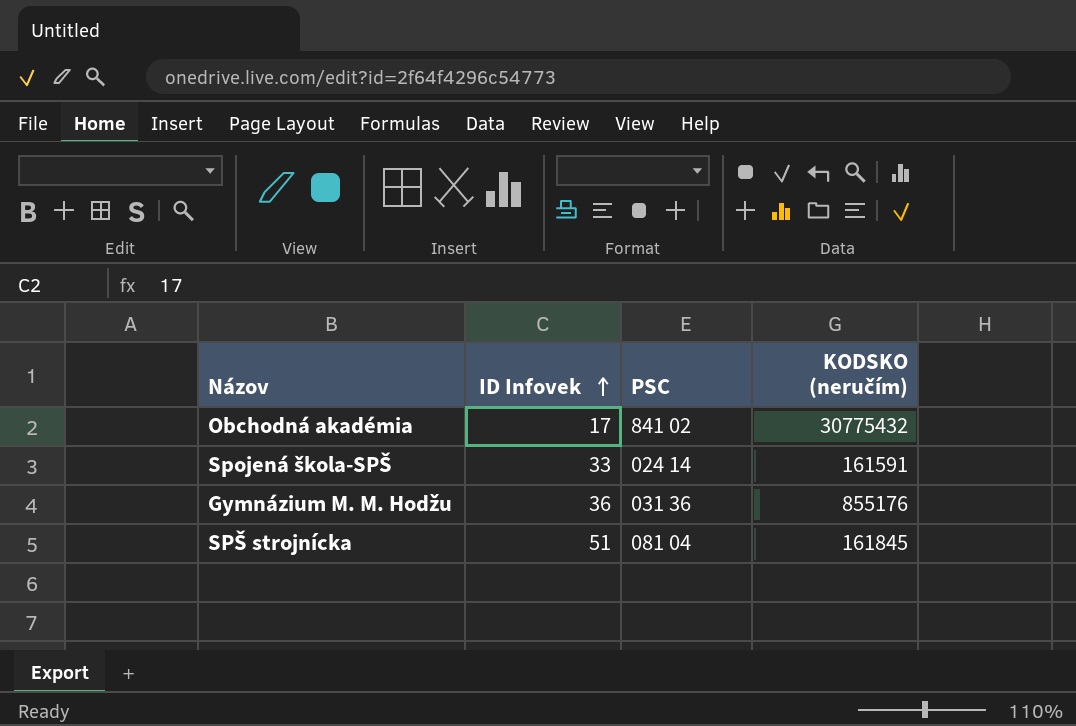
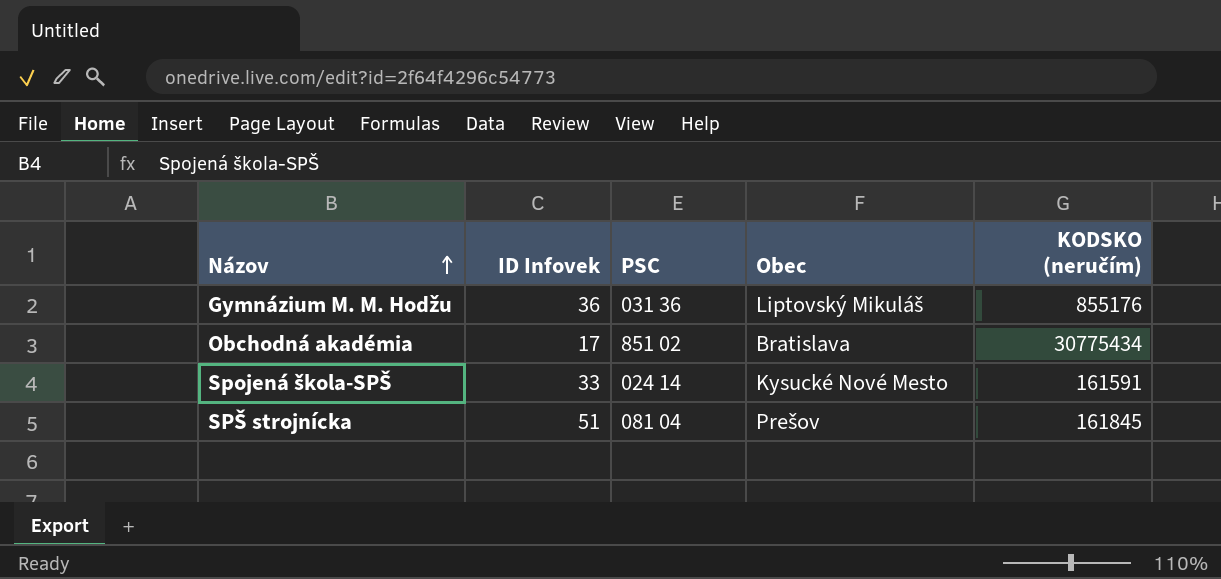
row order: ID Infovek ascending -> Názov ascending
column Obec | position: none -> 4
Obchodná akadémia | PSC: 841 02 -> 851 02
Obchodná akadémia | KODSKO (neručím): 30775432 -> 30775434

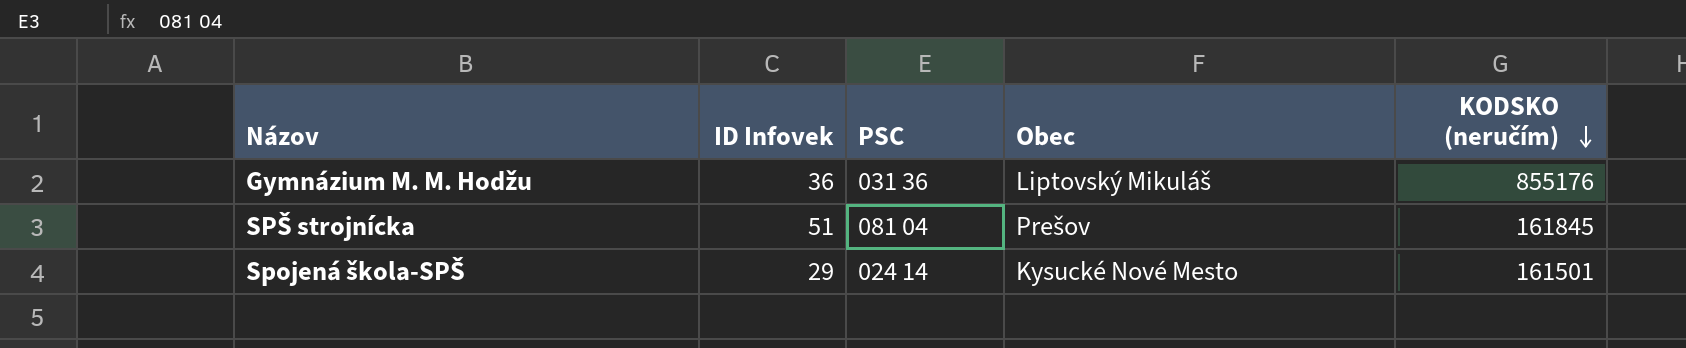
row order: Názov ascending -> KODSKO (neručím) descending
row Obchodná akadémia: 17 | 851 02 | Bratislava | 30775434 -> none
Spojená škola-SPŠ | ID Infovek: 33 -> 29
Spojená škola-SPŠ | KODSKO (neručím): 161591 -> 161501

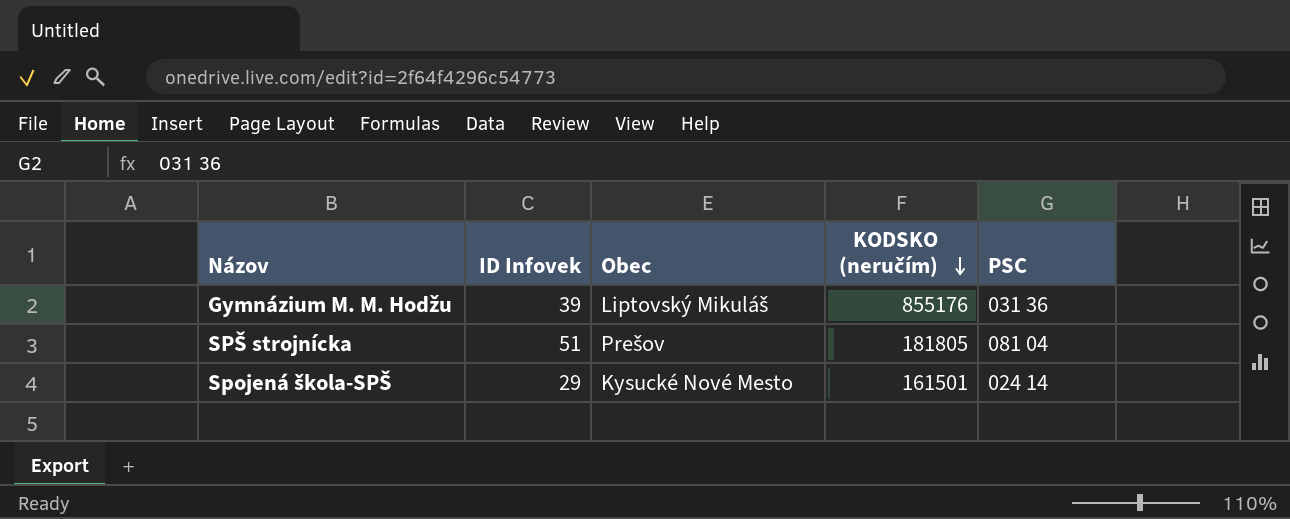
column PSC | position: 3 -> 5
Gymnázium M. M. Hodžu | ID Infovek: 36 -> 39
SPŠ strojnícka | KODSKO (neručím): 161845 -> 181805

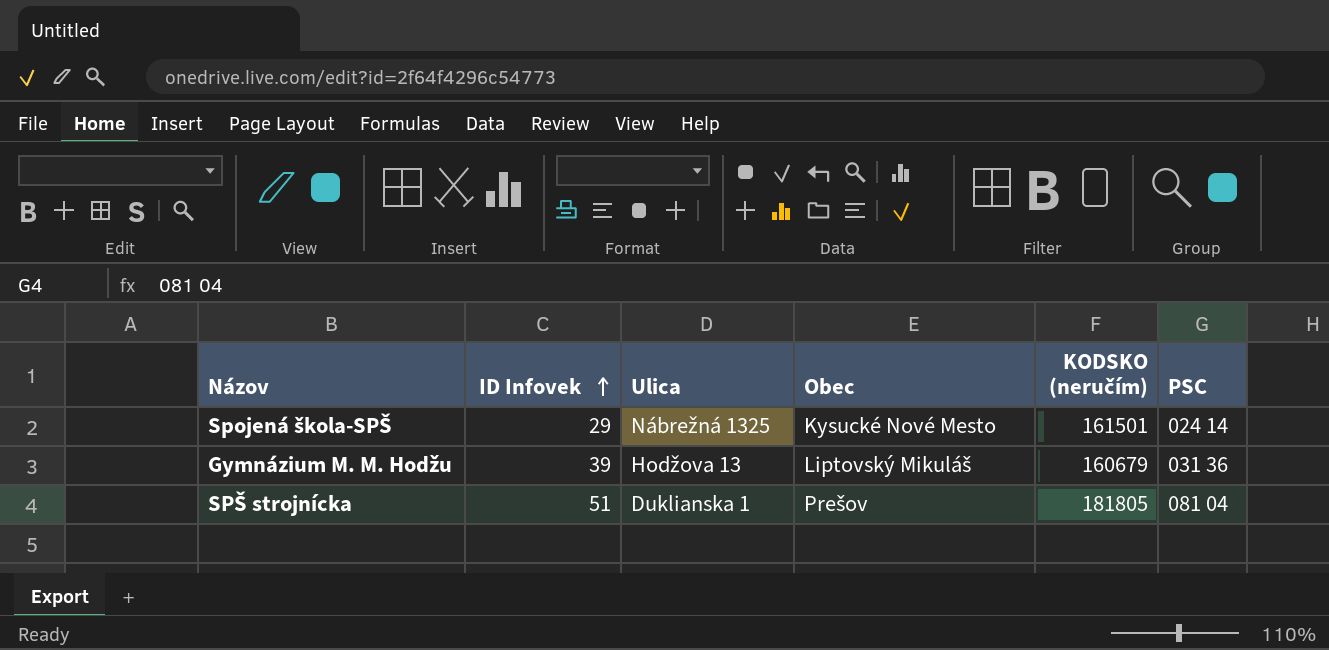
row order: KODSKO (neručím) descending -> ID Infovek ascending
column Ulica | position: none -> 3
Gymnázium M. M. Hodžu | KODSKO (neručím): 855176 -> 160679

